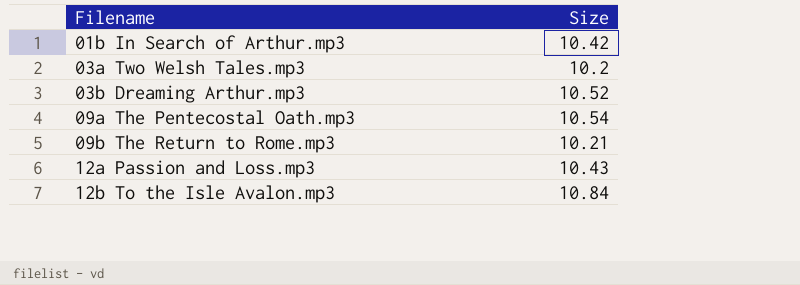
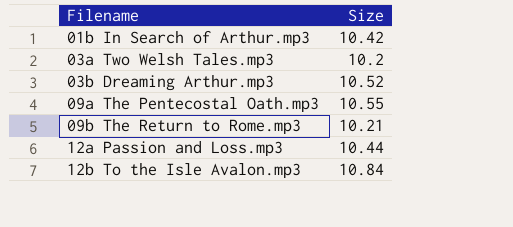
09a The Pentecostal Oath.mp3 | Size: 10.54 -> 10.55
12a Passion and Loss.mp3 | Size: 10.43 -> 10.44

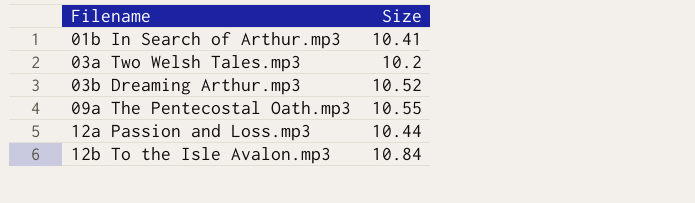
row 09b The Return to Rome.mp3: 10.21 -> none
01b In Search of Arthur.mp3 | Size: 10.42 -> 10.41

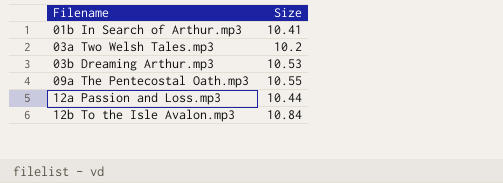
03b Dreaming Arthur.mp3 | Size: 10.52 -> 10.53

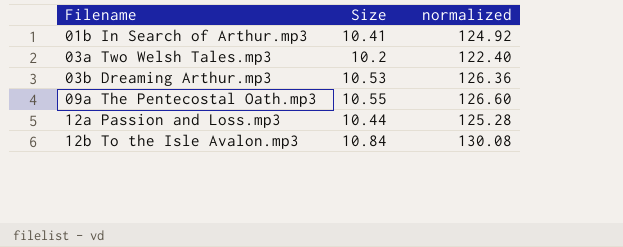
column normalized | formula: none -> [Size] * 12

